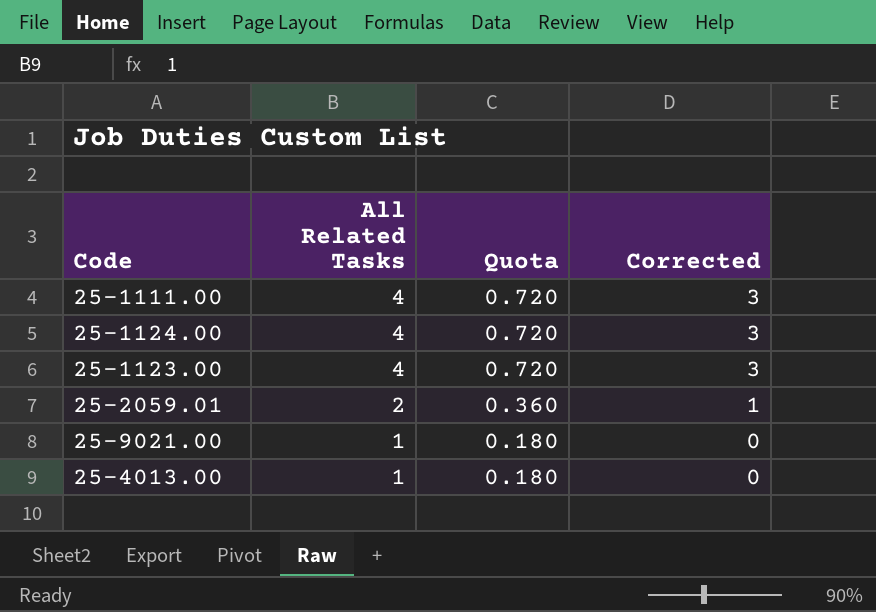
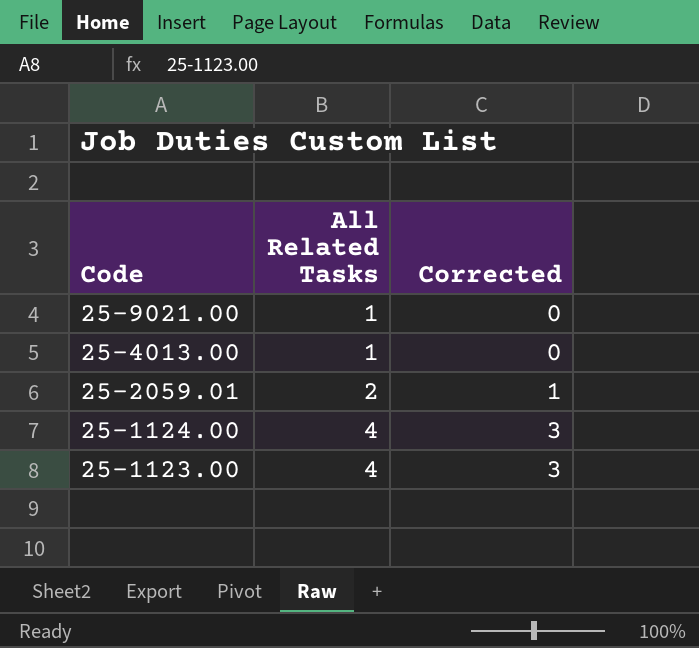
row order: All Related Tasks descending -> Code descending
column Quota | formula: [All Related Tasks] * 0.18 -> none
row 25-1111.00: 4 | 0.720 | 3 -> none

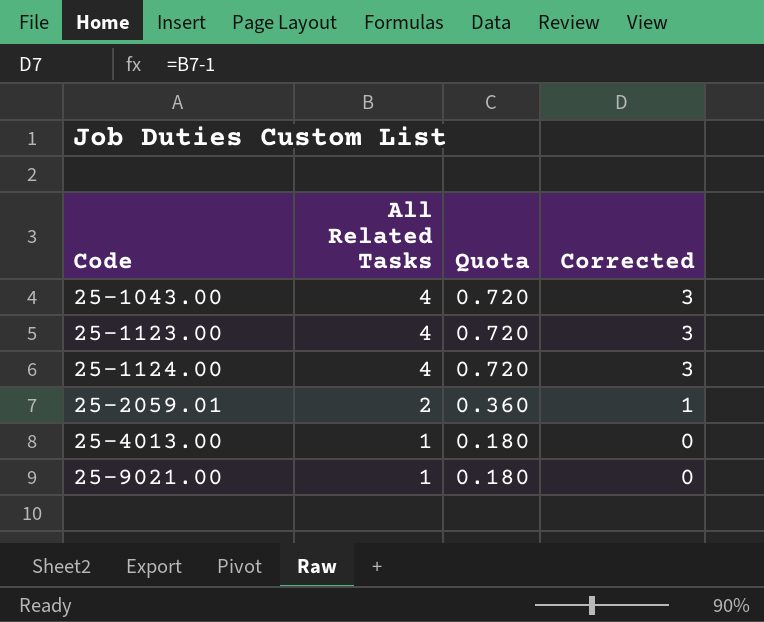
row order: Code descending -> Code ascending
column Quota | formula: none -> [All Related Tasks] * 0.18
row 25-1043.00: none -> 4 | 0.720 | 3

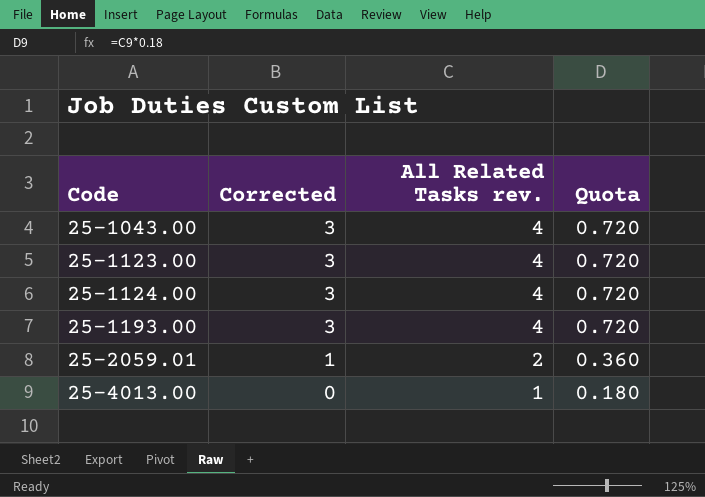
column Corrected | position: 4 -> 2
column name: All Related Tasks -> All Related Tasks rev.
row 25-9021.00: 1 | 0.180 | 0 -> none
row 25-1193.00: none -> 3 | 4 | 0.720

